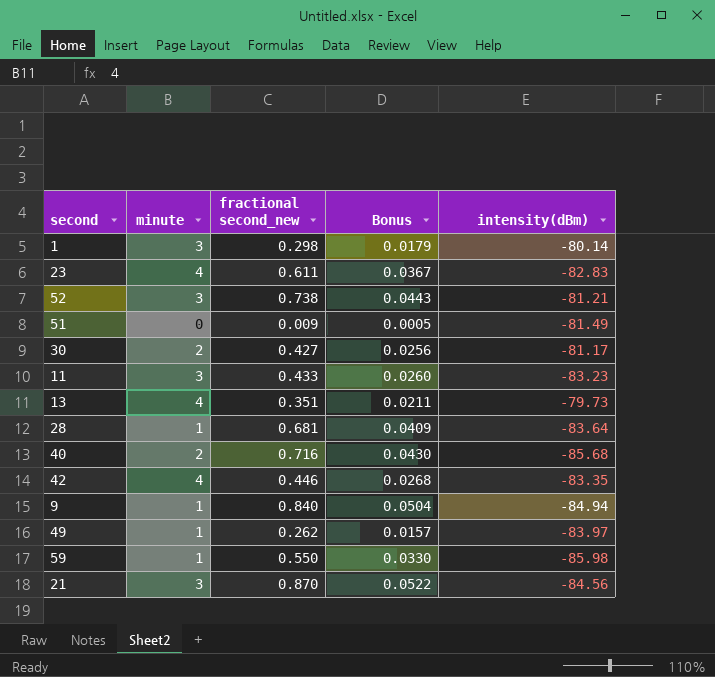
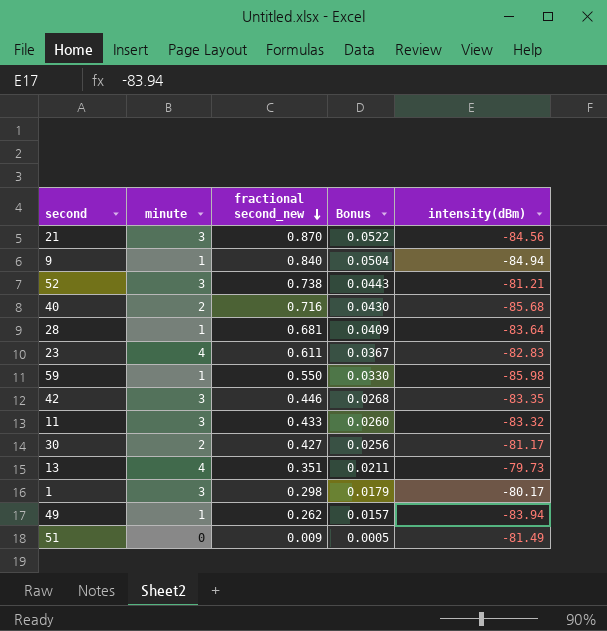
row order: none -> fractional second_new descending
42 | minute: 4 -> 3
11 | intensity(dBm): -83.23 -> -83.32
1 | intensity(dBm): -80.14 -> -80.17
49 | intensity(dBm): -83.97 -> -83.94

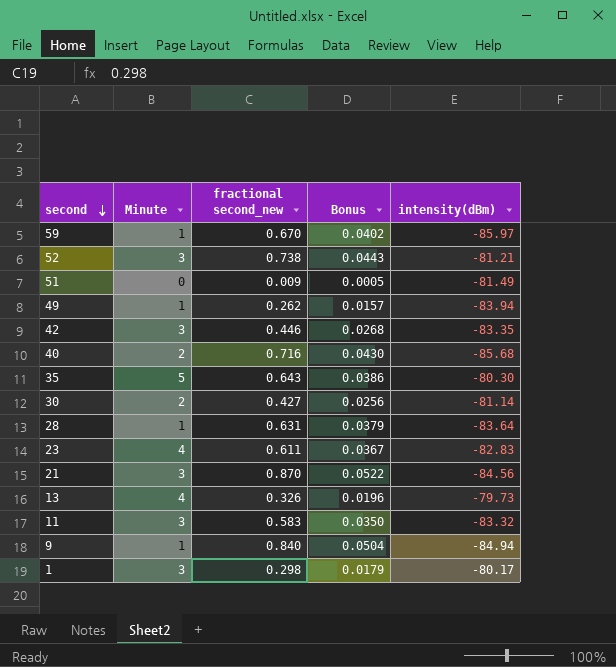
row order: fractional second_new descending -> second descending
column name: minute -> Minute
59 | fractional second_new: 0.550 -> 0.670
59 | Bonus: 0.0330 -> 0.0402
59 | intensity(dBm): -85.98 -> -85.97
row 35: none -> 5 | 0.643 | 0.0386 | -80.30
30 | intensity(dBm): -81.17 -> -81.14
28 | fractional second_new: 0.681 -> 0.631
28 | Bonus: 0.0409 -> 0.0379
13 | fractional second_new: 0.351 -> 0.326
13 | Bonus: 0.0211 -> 0.0196
11 | fractional second_new: 0.433 -> 0.583
11 | Bonus: 0.0260 -> 0.0350

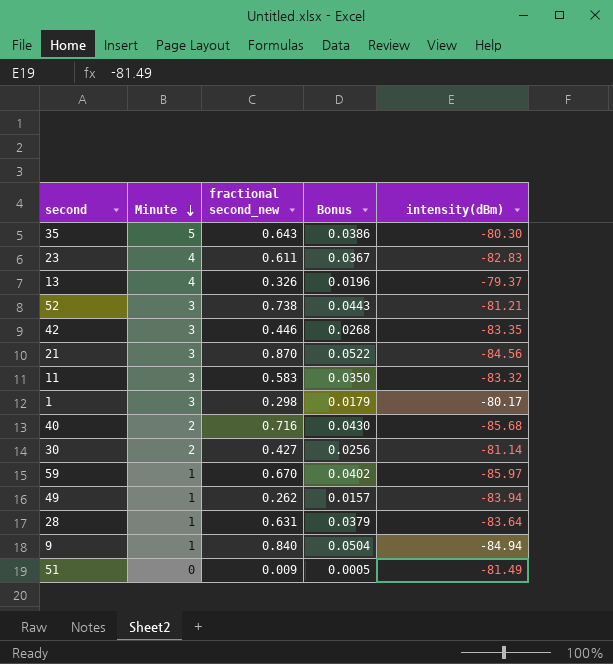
row order: second descending -> Minute descending
13 | intensity(dBm): -79.73 -> -79.37

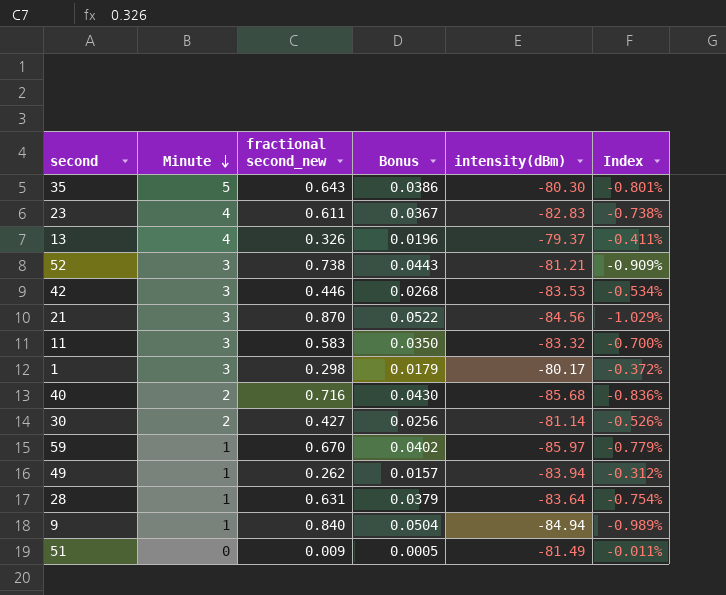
column Index | formula: none -> [fractional second_new] / [intensity(dBm)]
42 | intensity(dBm): -83.35 -> -83.53

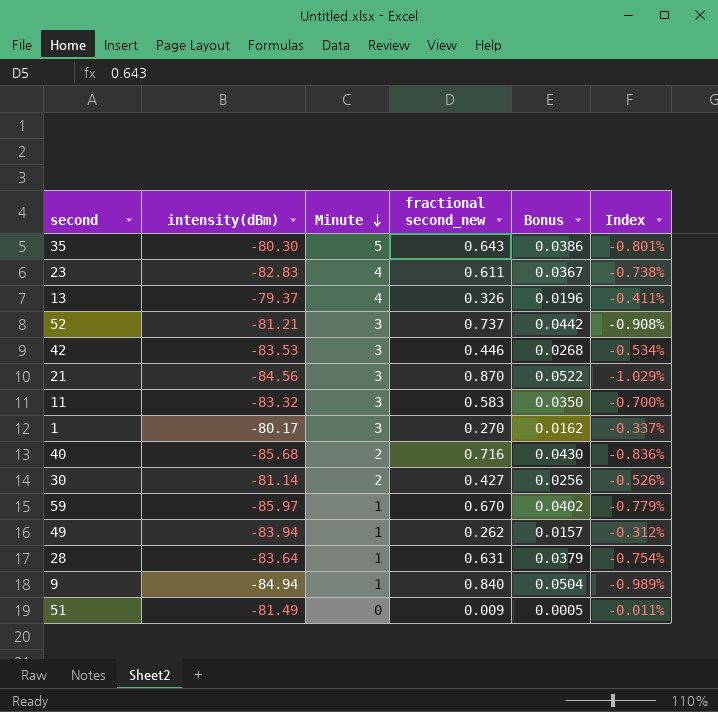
column intensity(dBm) | position: 5 -> 2
52 | fractional second_new: 0.738 -> 0.737
52 | Bonus: 0.0443 -> 0.0442
52 | Index: -0.909% -> -0.908%
1 | fractional second_new: 0.298 -> 0.270
1 | Bonus: 0.0179 -> 0.0162
1 | Index: -0.372% -> -0.337%

